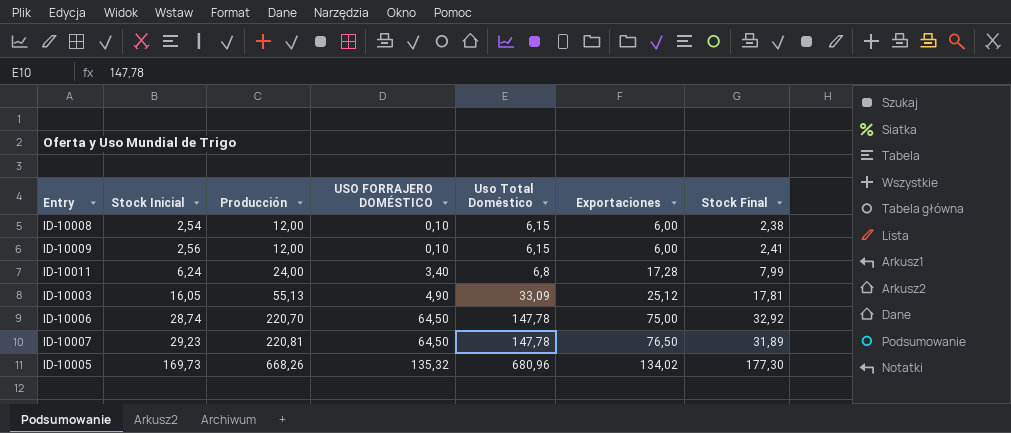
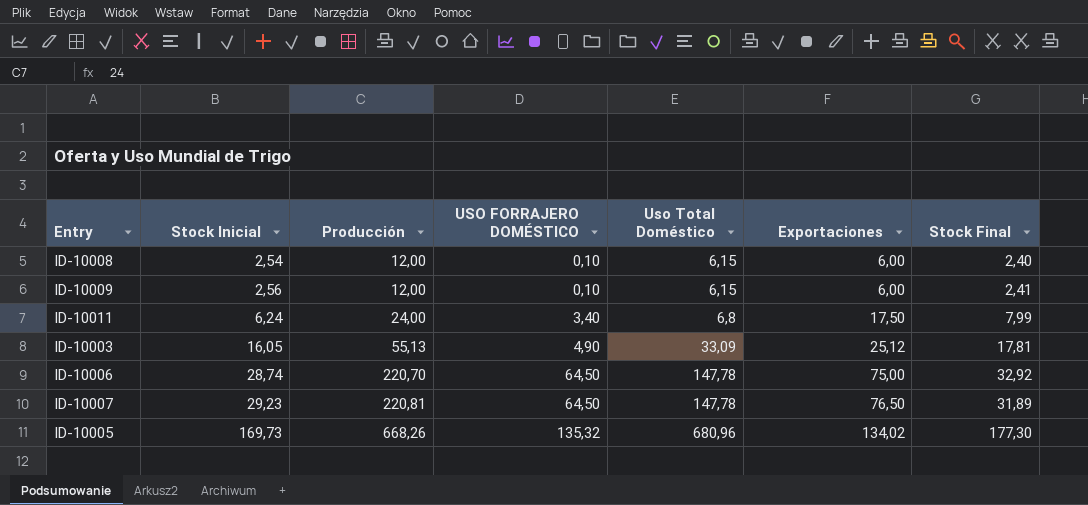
ID-10008 | Stock Final: 2,38 -> 2,40
ID-10011 | Exportaciones: 17,28 -> 17,50

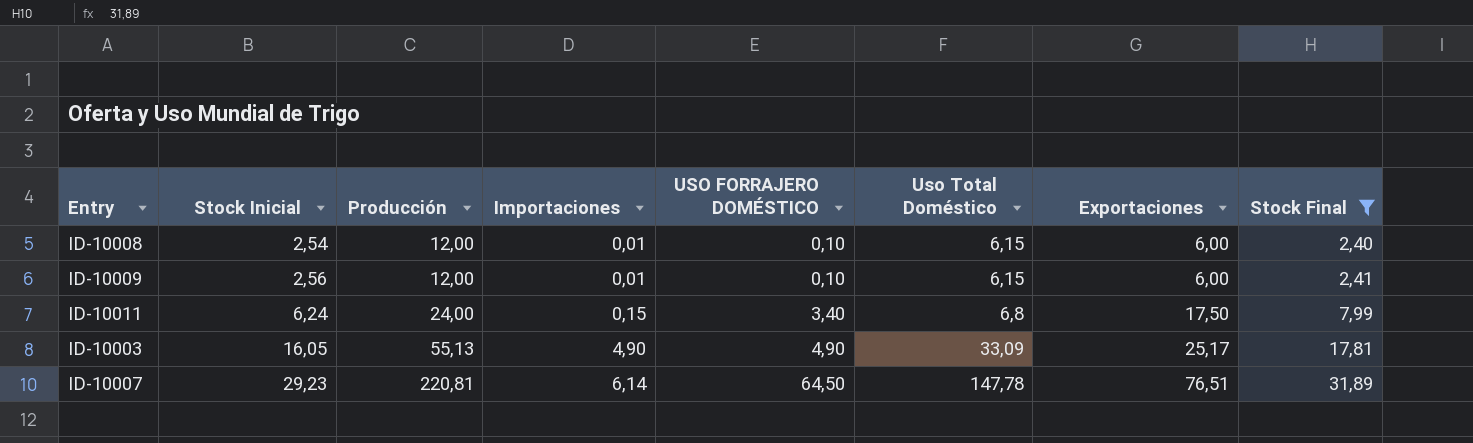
filter: none -> Stock Final <= 31,89
column Importaciones | position: none -> 4
ID-10003 | Exportaciones: 25,12 -> 25,17
ID-10007 | Exportaciones: 76,50 -> 76,51

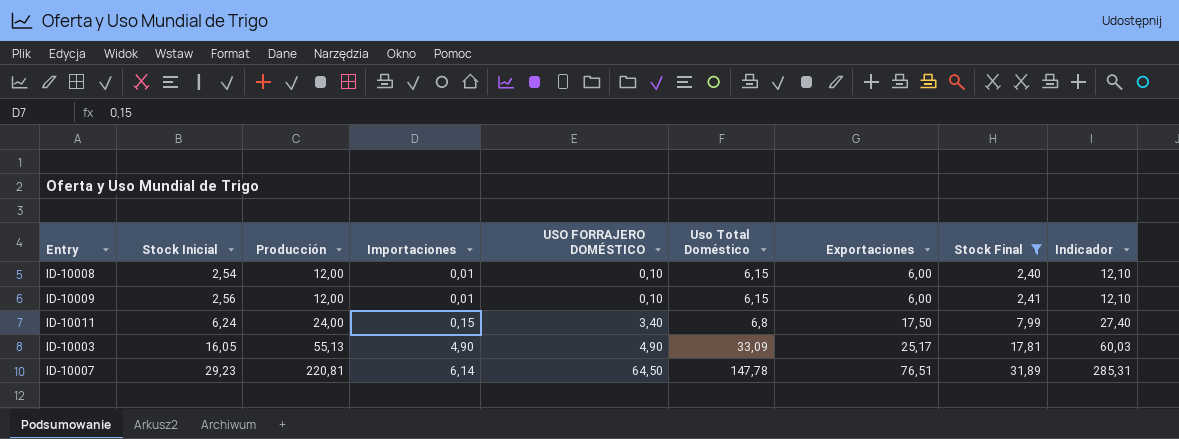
column Indicador | formula: none -> [Producción] + [USO FORRAJERO DOMÉSTICO]

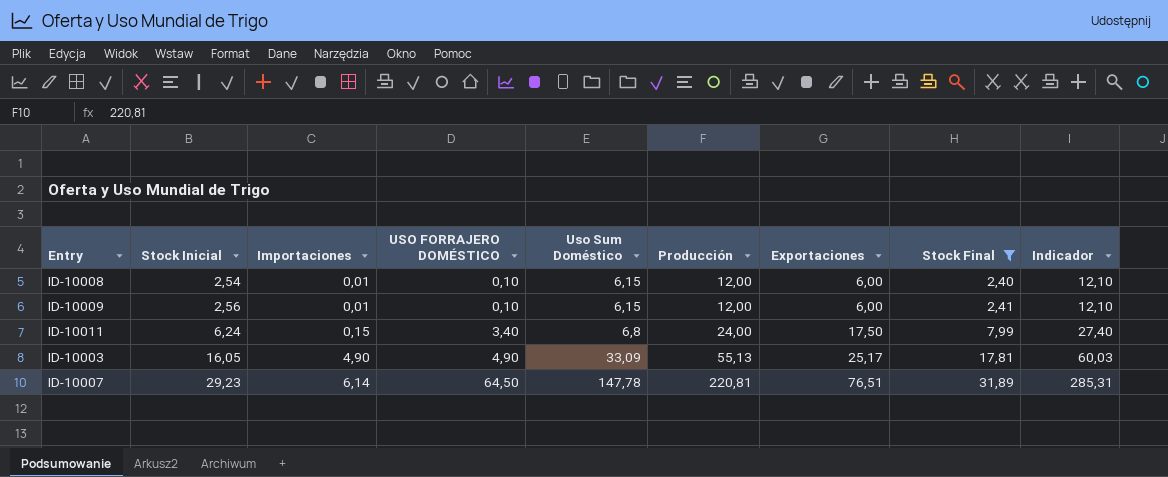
column name: Uso Total Doméstico -> Uso Sum Doméstico
column Producción | position: 3 -> 6

